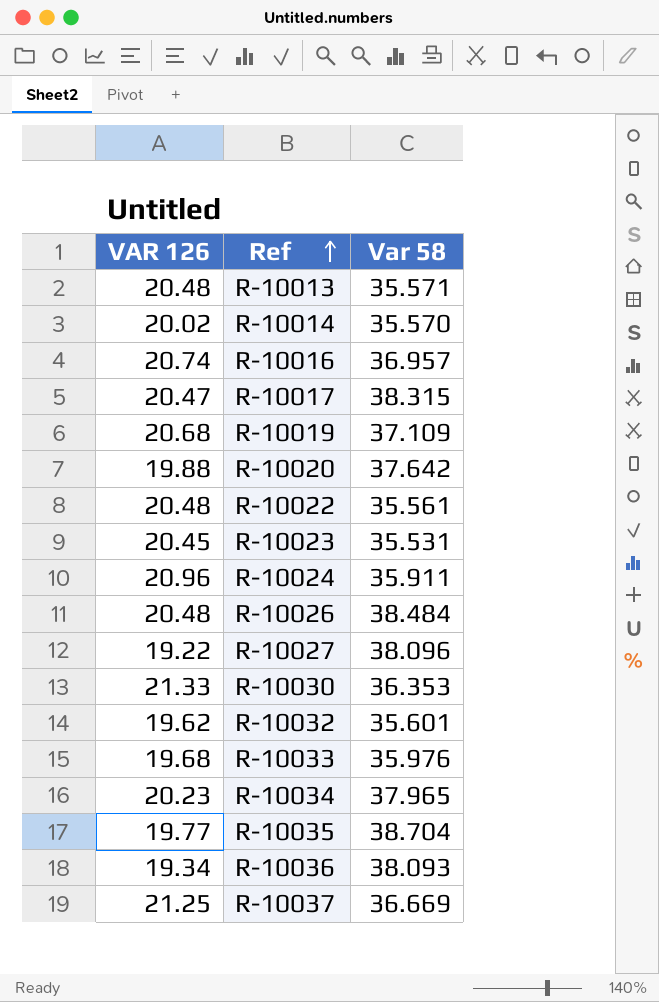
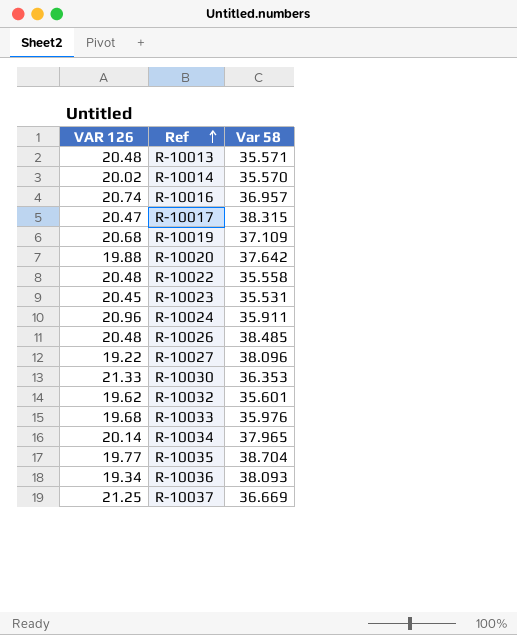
R-10022 | Var 58: 35.561 -> 35.558
R-10026 | Var 58: 38.484 -> 38.485
R-10034 | VAR 126: 20.23 -> 20.14

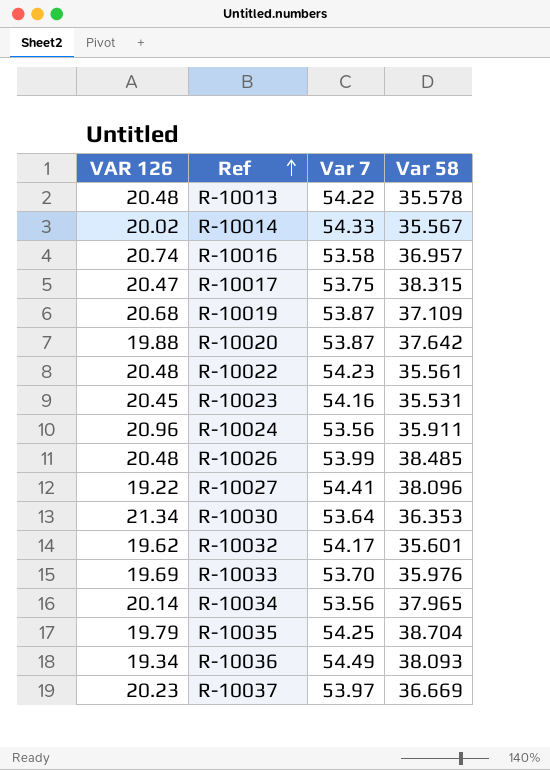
column Var 7 | position: none -> 3
R-10013 | Var 58: 35.571 -> 35.578
R-10014 | Var 58: 35.570 -> 35.567
R-10022 | Var 58: 35.558 -> 35.561
R-10030 | VAR 126: 21.33 -> 21.34
R-10033 | VAR 126: 19.68 -> 19.69
R-10035 | VAR 126: 19.77 -> 19.79
R-10037 | VAR 126: 21.25 -> 20.23

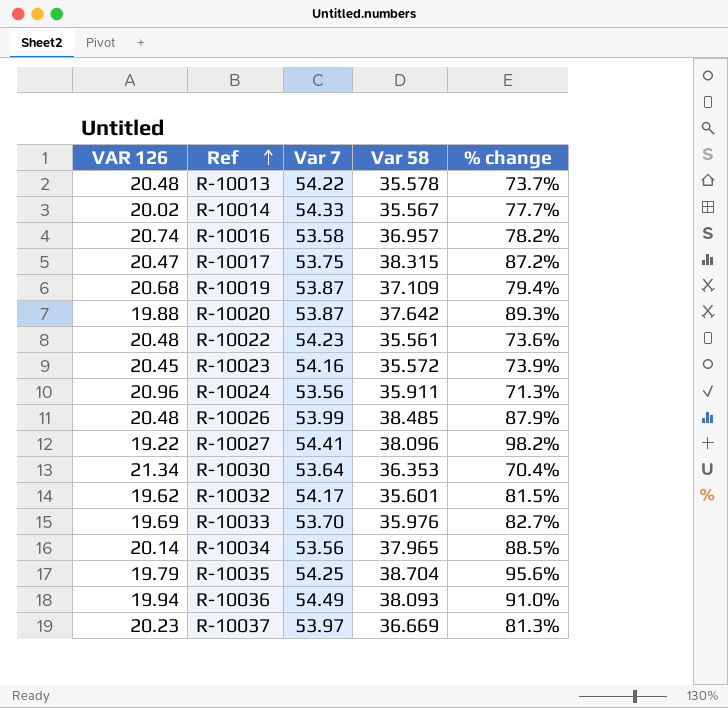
column % change | formula: none -> ([Var 58] - [VAR 126]) / [VAR 126]
R-10023 | Var 58: 35.531 -> 35.572
R-10036 | VAR 126: 19.34 -> 19.94

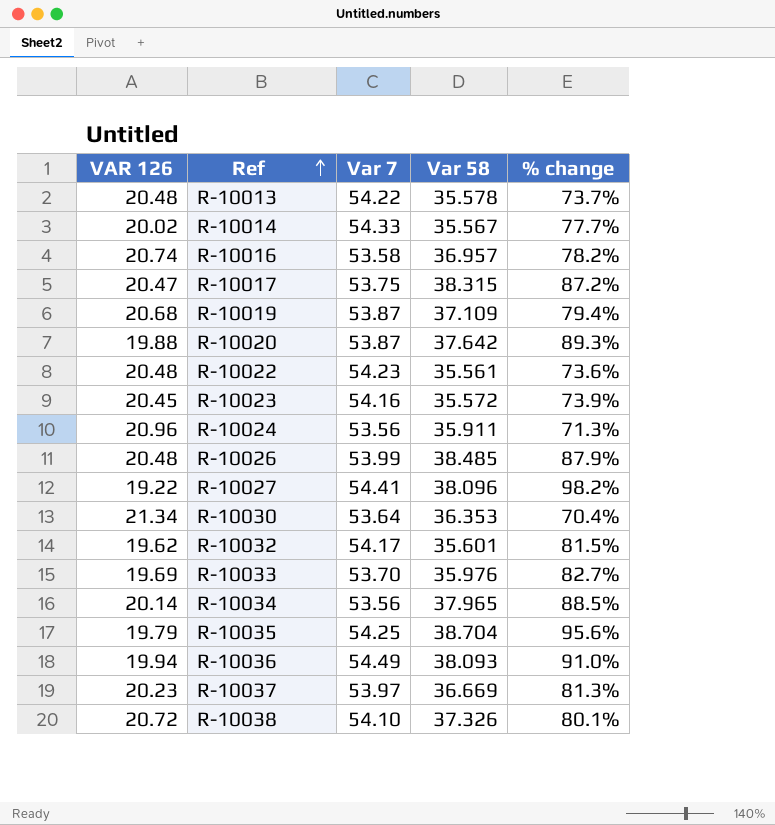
row R-10038: none -> 20.72 | 54.10 | 37.326 | 80.1%

